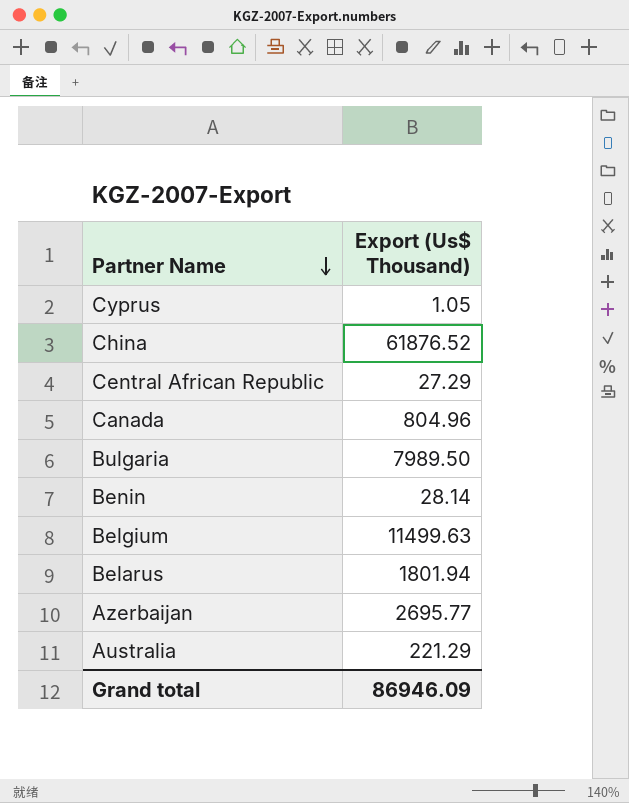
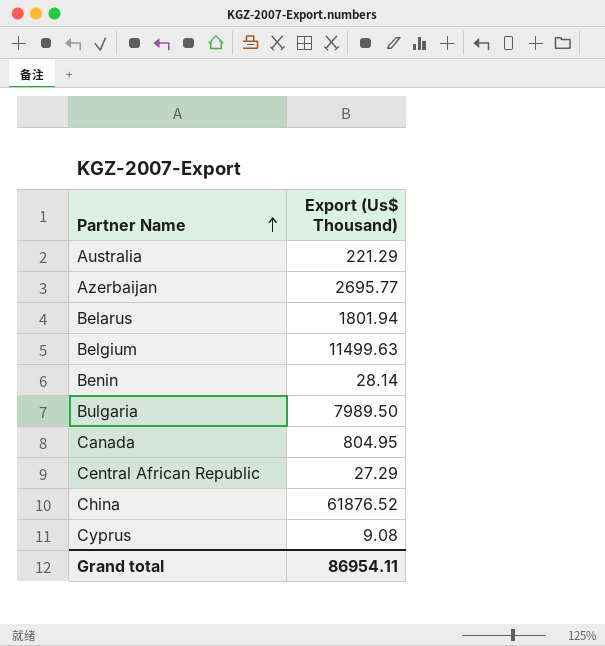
row order: Partner Name descending -> Partner Name ascending
Canada | Export (Us$ Thousand): 804.96 -> 804.95
Cyprus | Export (Us$ Thousand): 1.05 -> 9.08
Grand total | Export (Us$ Thousand): 86946.09 -> 86954.11

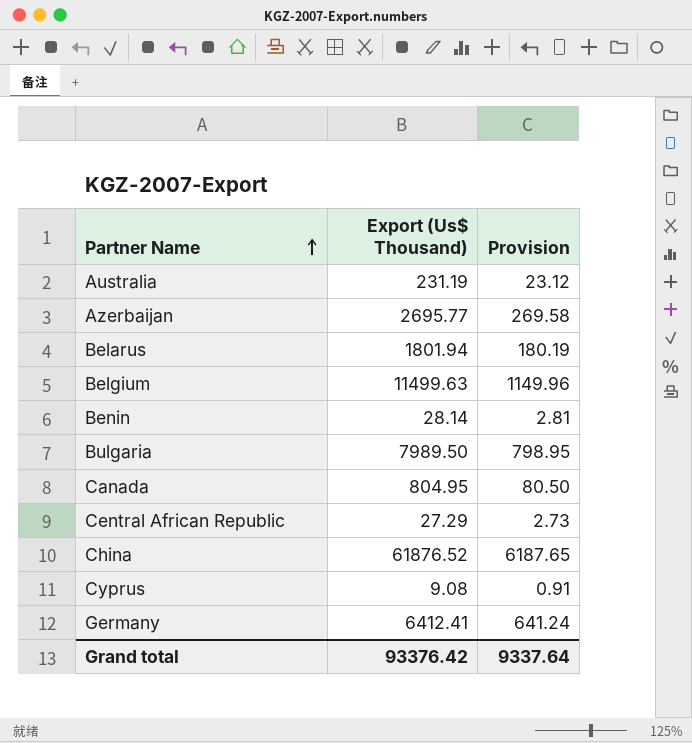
column Provision | formula: none -> [Export (Us$ Thousand)] * 0.1
Australia | Export (Us$ Thousand): 221.29 -> 231.19
row Germany: none -> 6412.41 | 641.24
Grand total | Export (Us$ Thousand): 86954.11 -> 93376.42

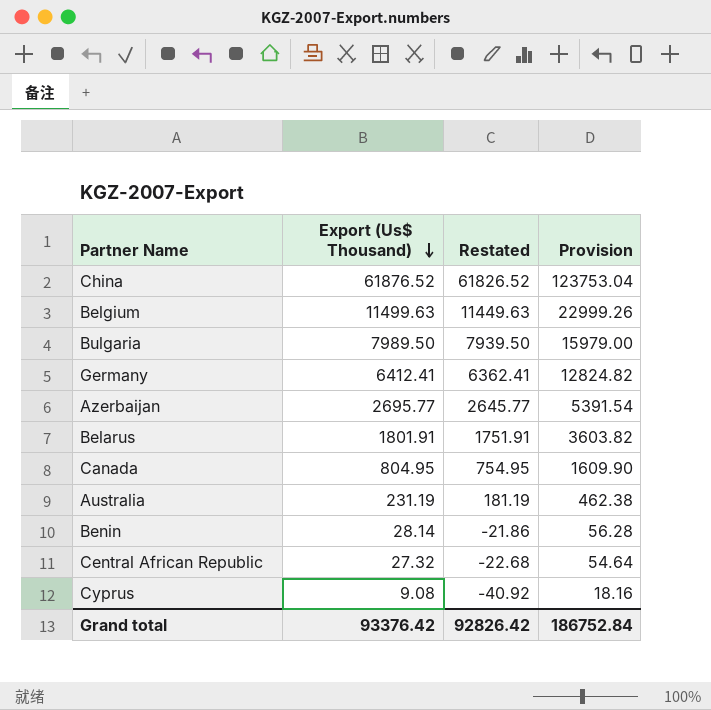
row order: Partner Name ascending -> Export (Us$ Thousand) descending
column Restated | formula: none -> [Export (Us$ Thousand)] - 50
column Provision | formula: [Export (Us$ Thousand)] * 0.1 -> [Export (Us$ Thousand)] * 2
Belarus | Export (Us$ Thousand): 1801.94 -> 1801.91
Central African Republic | Export (Us$ Thousand): 27.29 -> 27.32
Grand total | Provision: 9337.64 -> 186752.84

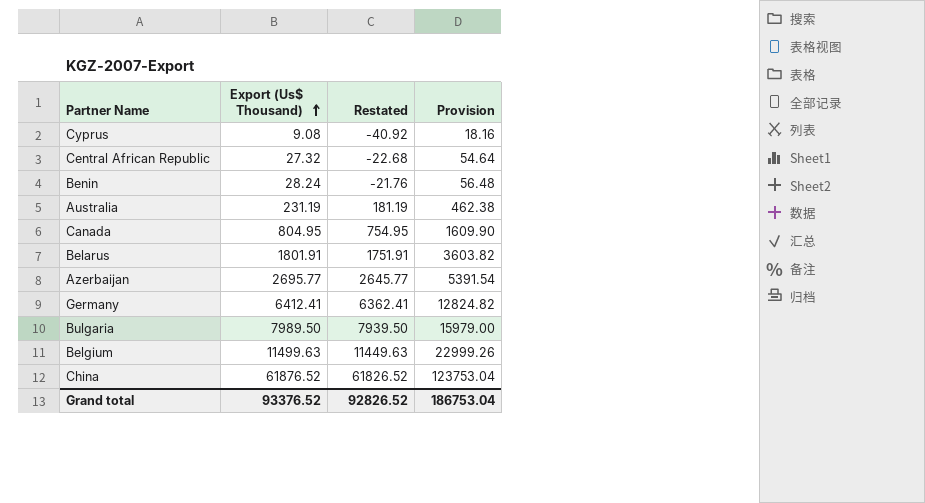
row order: Export (Us$ Thousand) descending -> Export (Us$ Thousand) ascending
Benin | Export (Us$ Thousand): 28.14 -> 28.24
Benin | Restated: -21.86 -> -21.76
Benin | Provision: 56.28 -> 56.48
Grand total | Export (Us$ Thousand): 93376.42 -> 93376.52
Grand total | Restated: 92826.42 -> 92826.52
Grand total | Provision: 186752.84 -> 186753.04

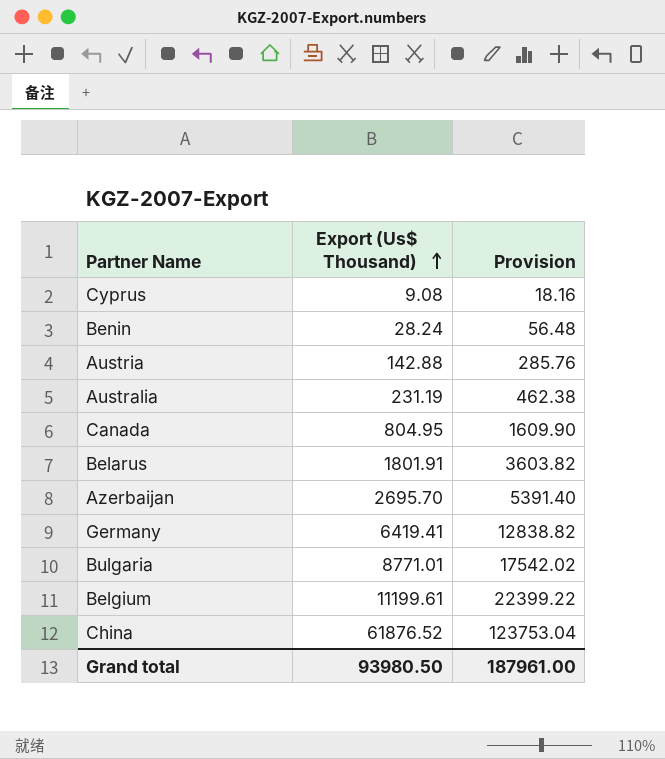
column Restated | formula: [Export (Us$ Thousand)] - 50 -> none
row Central African Republic: 27.32 | -22.68 | 54.64 -> none
row Austria: none -> 142.88 | 285.76
Azerbaijan | Export (Us$ Thousand): 2695.77 -> 2695.70
Azerbaijan | Provision: 5391.54 -> 5391.40
Germany | Export (Us$ Thousand): 6412.41 -> 6419.41
Germany | Provision: 12824.82 -> 12838.82
Bulgaria | Export (Us$ Thousand): 7989.50 -> 8771.01
Bulgaria | Provision: 15979.00 -> 17542.02
Belgium | Export (Us$ Thousand): 11499.63 -> 11199.61
Belgium | Provision: 22999.26 -> 22399.22
Grand total | Export (Us$ Thousand): 93376.52 -> 93980.50
Grand total | Provision: 186753.04 -> 187961.00

